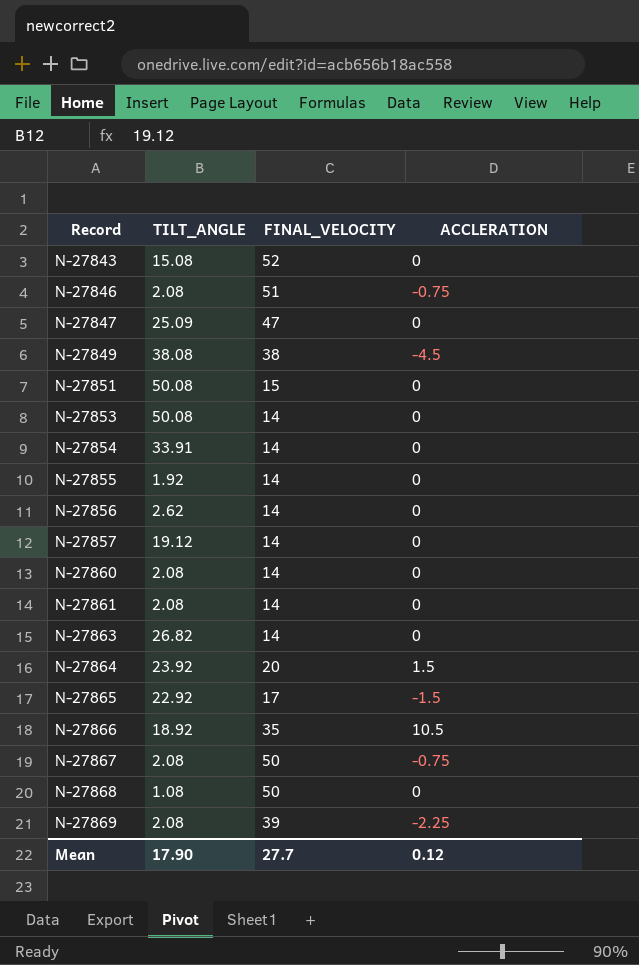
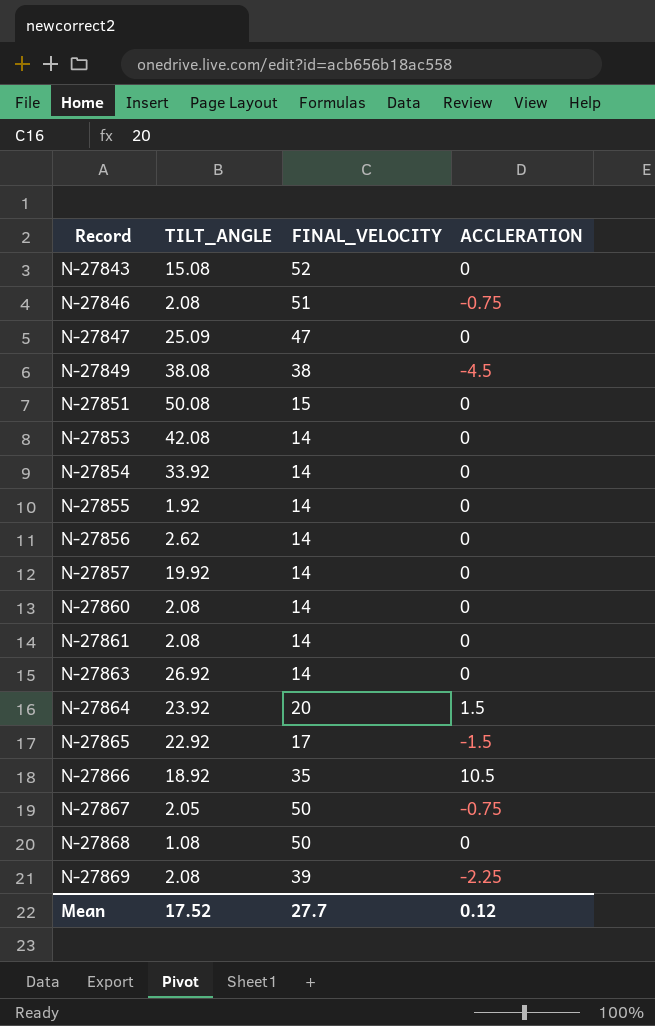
N-27853 | TILT_ANGLE: 50.08 -> 42.08
N-27854 | TILT_ANGLE: 33.91 -> 33.92
N-27857 | TILT_ANGLE: 19.12 -> 19.92
N-27863 | TILT_ANGLE: 26.82 -> 26.92
N-27867 | TILT_ANGLE: 2.08 -> 2.05
Mean | TILT_ANGLE: 17.90 -> 17.52

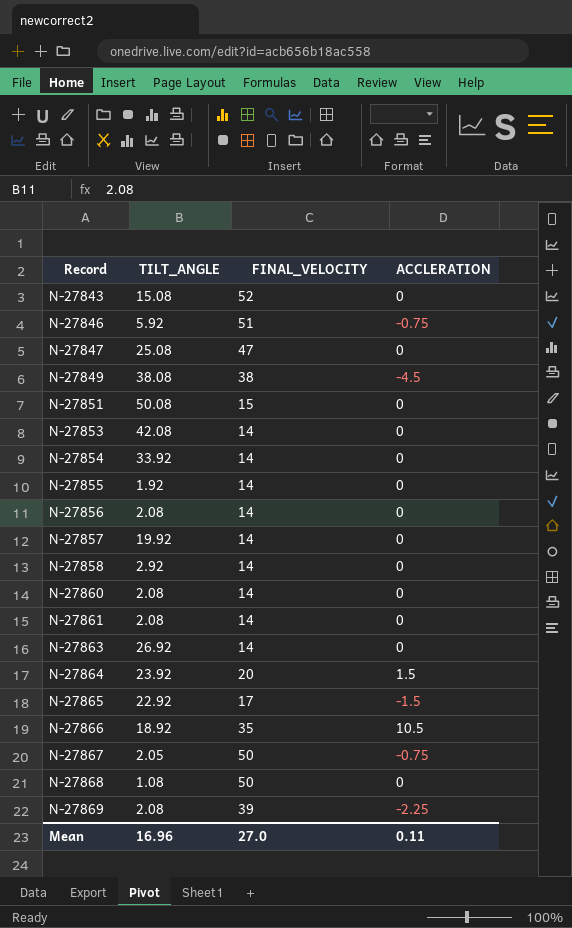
N-27846 | TILT_ANGLE: 2.08 -> 5.92
N-27847 | TILT_ANGLE: 25.09 -> 25.08
N-27856 | TILT_ANGLE: 2.62 -> 2.08
row N-27858: none -> 2.92 | 14 | 0
Mean | TILT_ANGLE: 17.52 -> 16.96
Mean | FINAL_VELOCITY: 27.7 -> 27.0
Mean | ACCLERATION: 0.12 -> 0.11

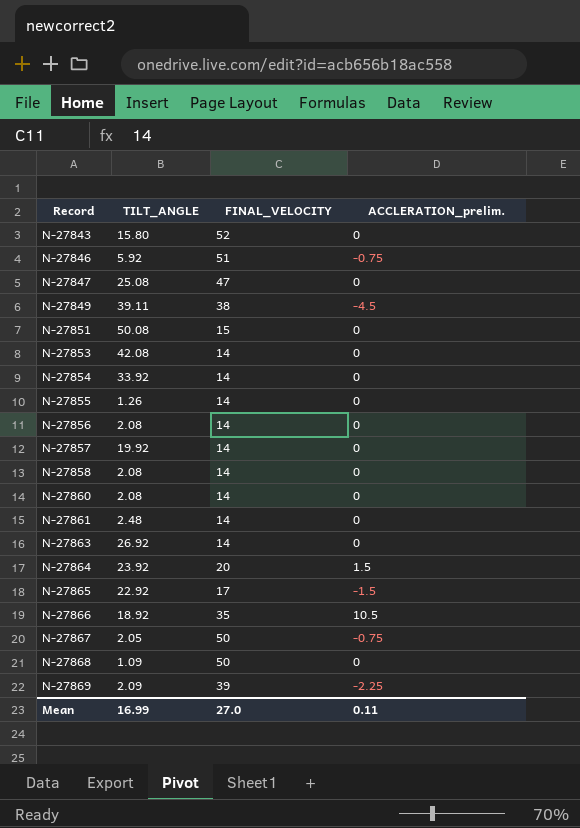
column name: ACCLERATION -> ACCLERATION_prelim.
N-27843 | TILT_ANGLE: 15.08 -> 15.80
N-27849 | TILT_ANGLE: 38.08 -> 39.11
N-27855 | TILT_ANGLE: 1.92 -> 1.26
N-27858 | TILT_ANGLE: 2.92 -> 2.08
N-27861 | TILT_ANGLE: 2.08 -> 2.48
N-27868 | TILT_ANGLE: 1.08 -> 1.09
N-27869 | TILT_ANGLE: 2.08 -> 2.09
Mean | TILT_ANGLE: 16.96 -> 16.99

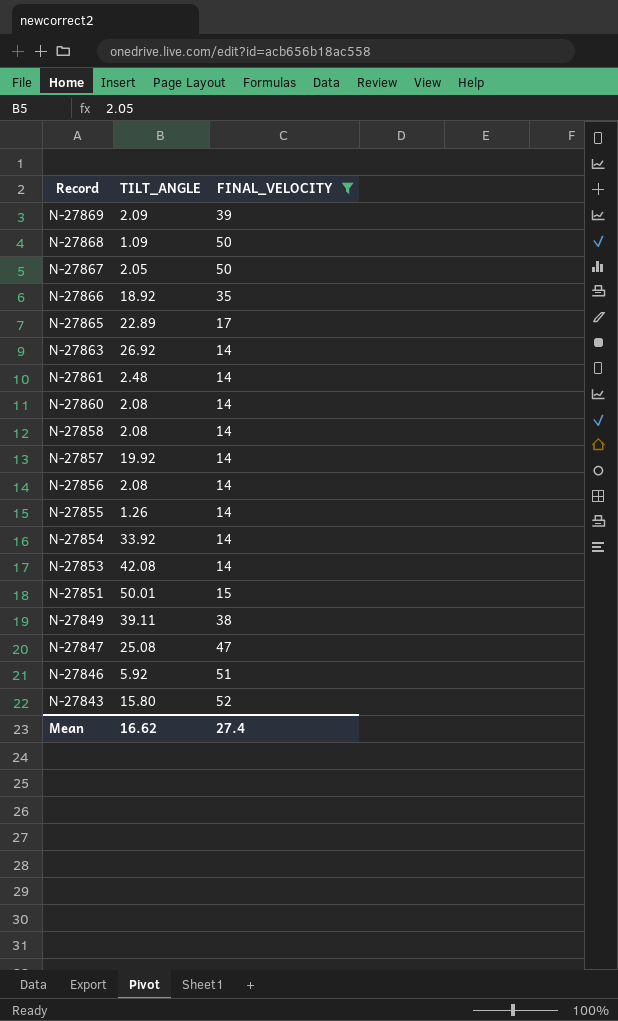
filter: none -> FINAL_VELOCITY != 20
row order: Record ascending -> Record descending
column ACCLERATION_prelim. | position: 4 -> none
N-27865 | TILT_ANGLE: 22.92 -> 22.89
N-27851 | TILT_ANGLE: 50.08 -> 50.01
Mean | TILT_ANGLE: 16.99 -> 16.62
Mean | FINAL_VELOCITY: 27.0 -> 27.4

